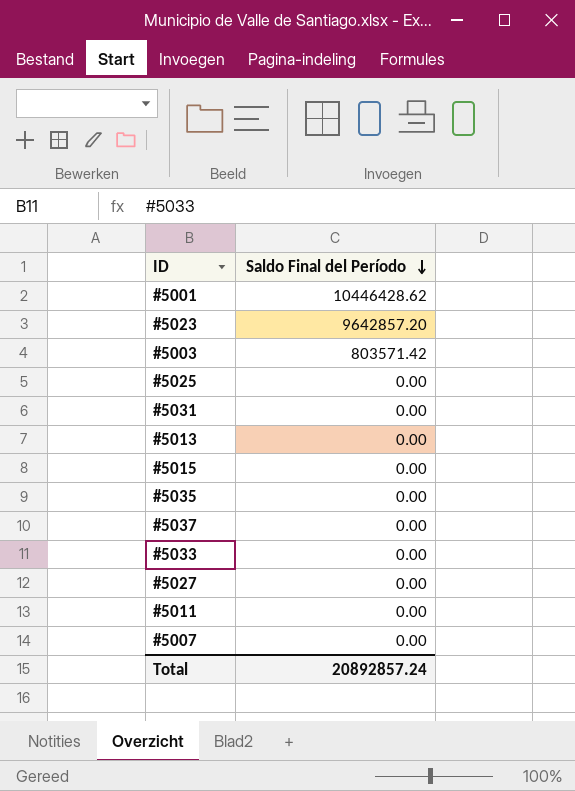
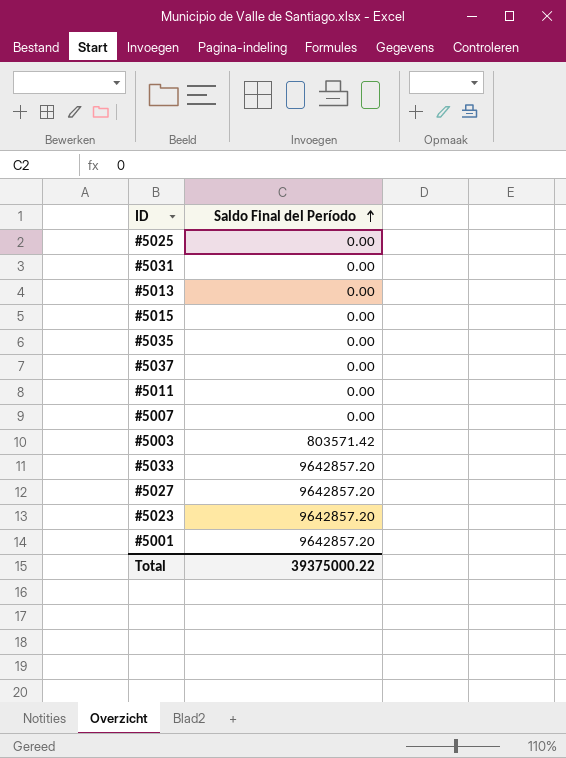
row order: Saldo Final del Período descending -> Saldo Final del Período ascending
#5033 | Saldo Final del Período: 0.00 -> 9642857.20
#5027 | Saldo Final del Período: 0.00 -> 9642857.20
#5001 | Saldo Final del Período: 10446428.62 -> 9642857.20
Total | Saldo Final del Período: 20892857.24 -> 39375000.22

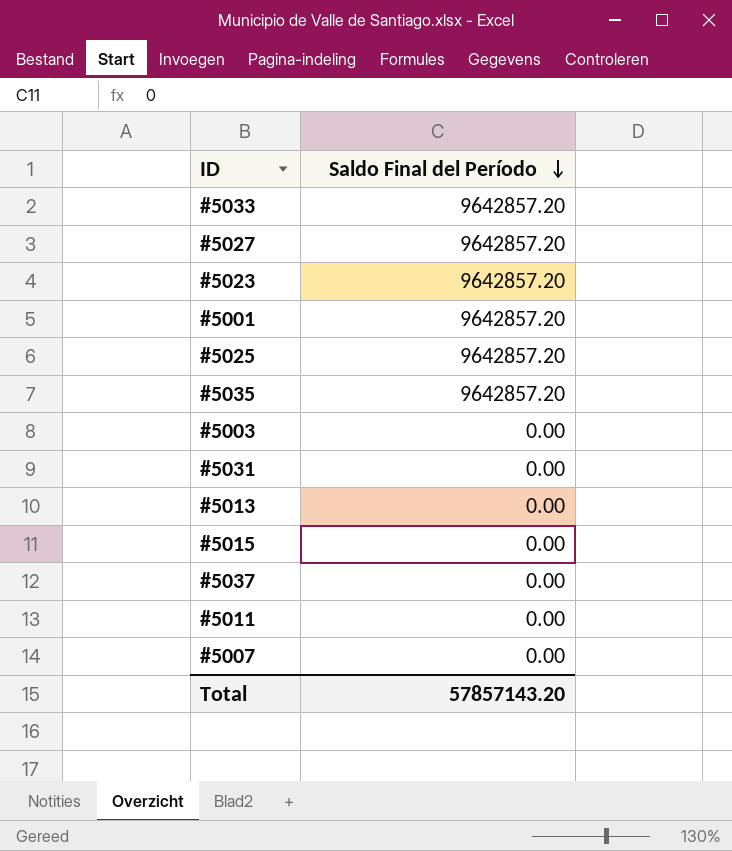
row order: Saldo Final del Período ascending -> Saldo Final del Período descending
#5025 | Saldo Final del Período: 0.00 -> 9642857.20
#5035 | Saldo Final del Período: 0.00 -> 9642857.20
#5003 | Saldo Final del Período: 803571.42 -> 0.00
Total | Saldo Final del Período: 39375000.22 -> 57857143.20

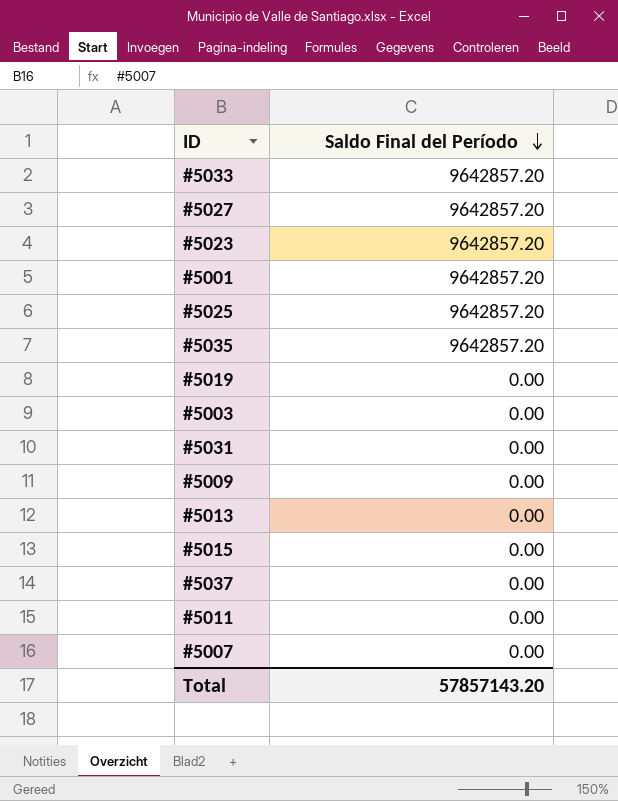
row #5019: none -> 0.00
row #5009: none -> 0.00

